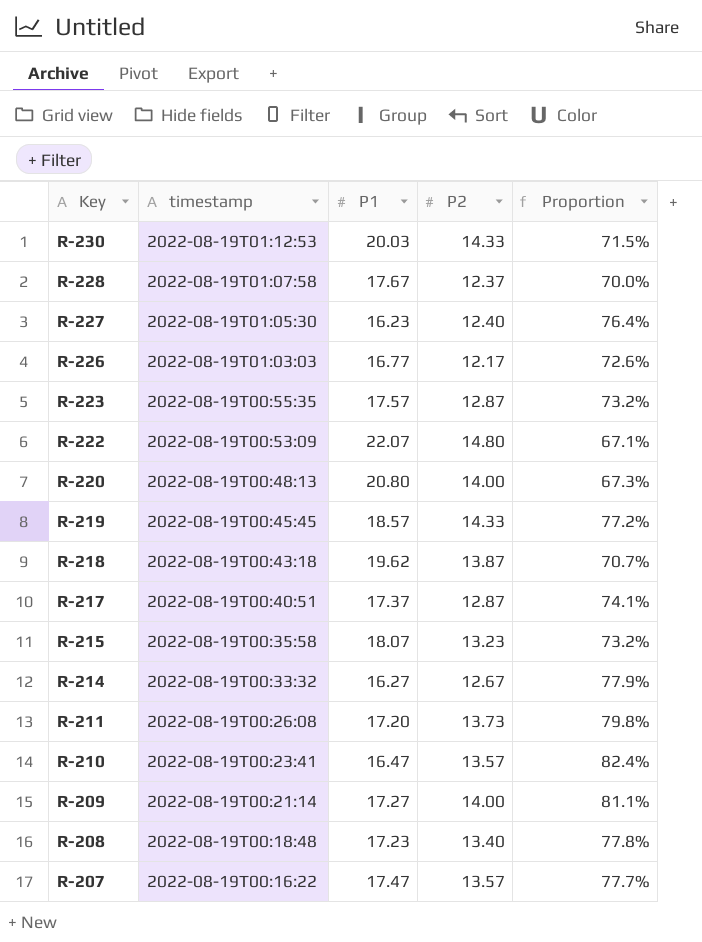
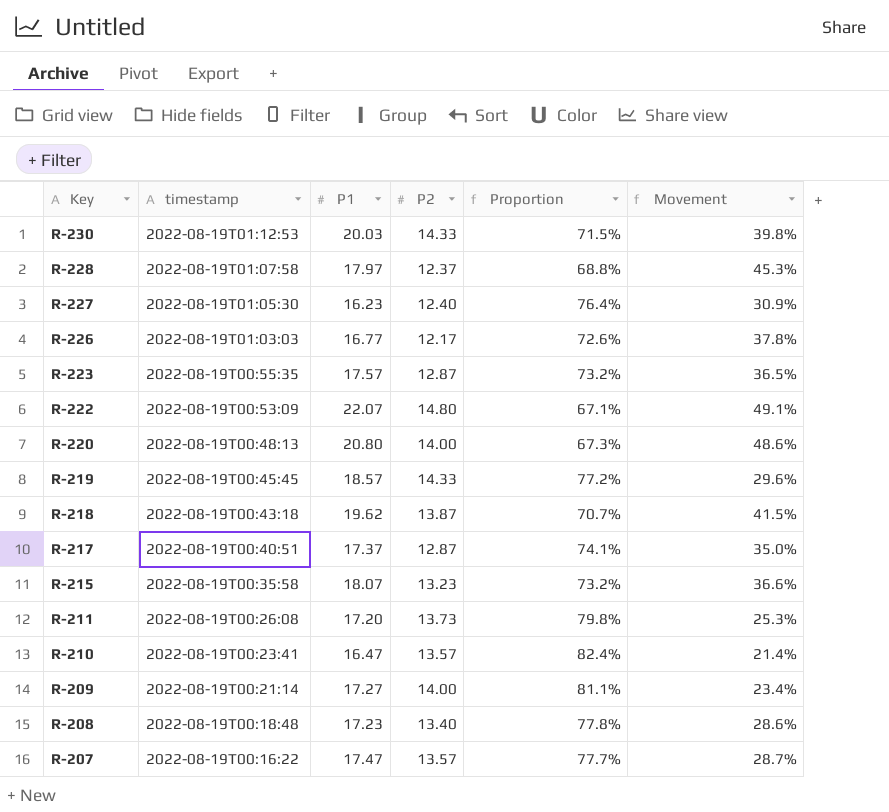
column Movement | formula: none -> ([P1] - [P2]) / [P2]
row R-214: 2022-08-19T00:33:32 | 16.27 | 12.67 | 77.9% -> none
R-228 | P1: 17.67 -> 17.97
R-228 | Proportion: 70.0% -> 68.8%

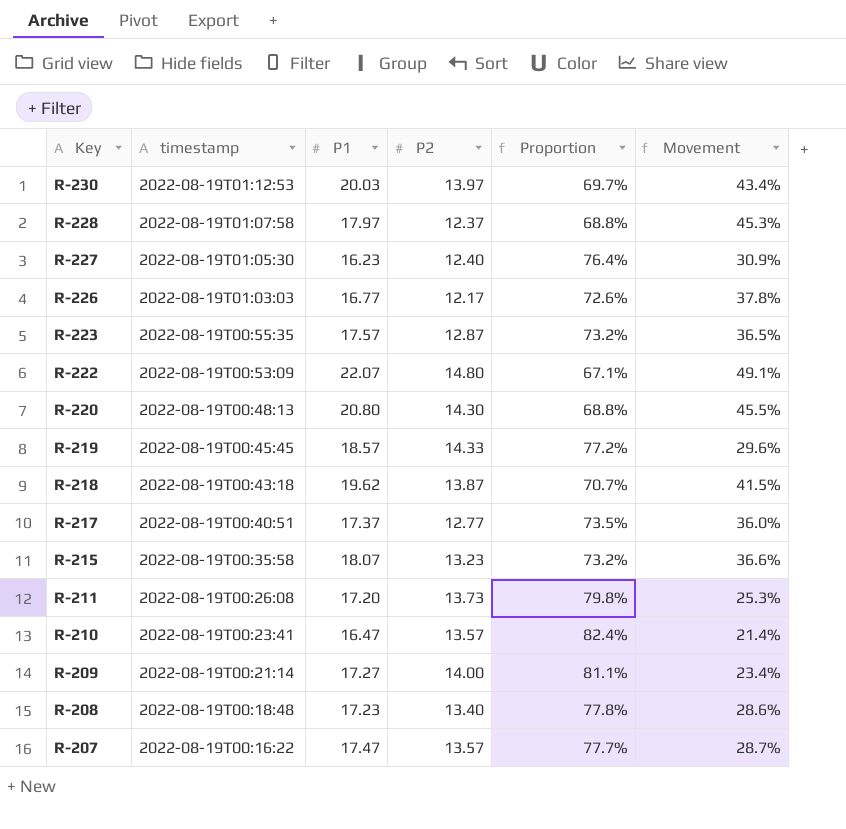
R-230 | P2: 14.33 -> 13.97
R-230 | Proportion: 71.5% -> 69.7%
R-230 | Movement: 39.8% -> 43.4%
R-220 | P2: 14.00 -> 14.30
R-220 | Proportion: 67.3% -> 68.8%
R-220 | Movement: 48.6% -> 45.5%
R-217 | P2: 12.87 -> 12.77
R-217 | Proportion: 74.1% -> 73.5%
R-217 | Movement: 35.0% -> 36.0%

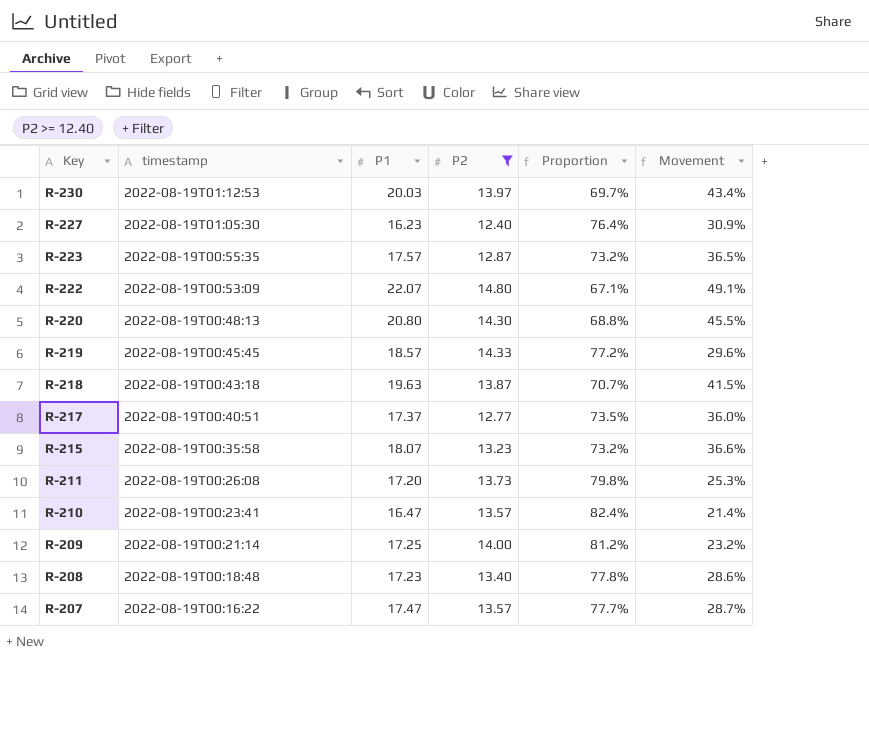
filter: none -> P2 >= 12.40
R-218 | P1: 19.62 -> 19.63
R-209 | P1: 17.27 -> 17.25
R-209 | Proportion: 81.1% -> 81.2%
R-209 | Movement: 23.4% -> 23.2%

